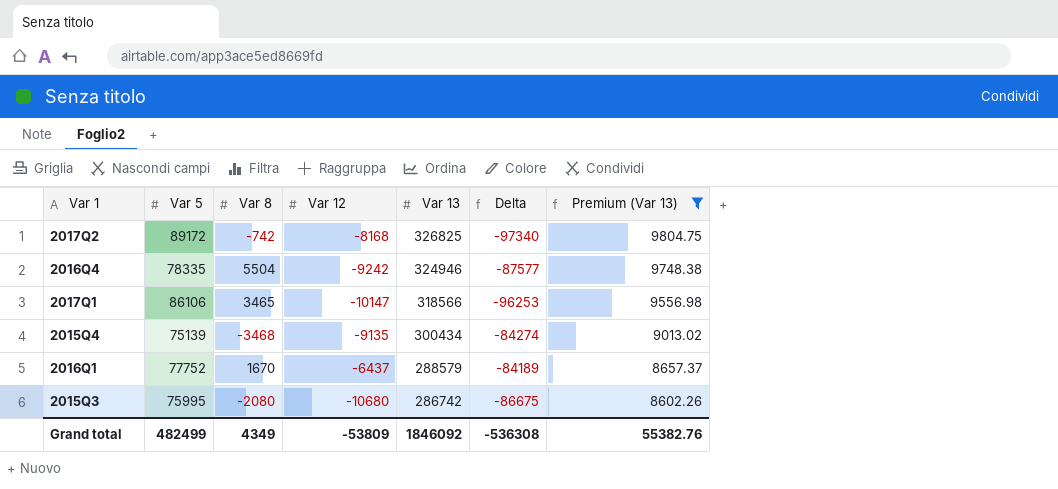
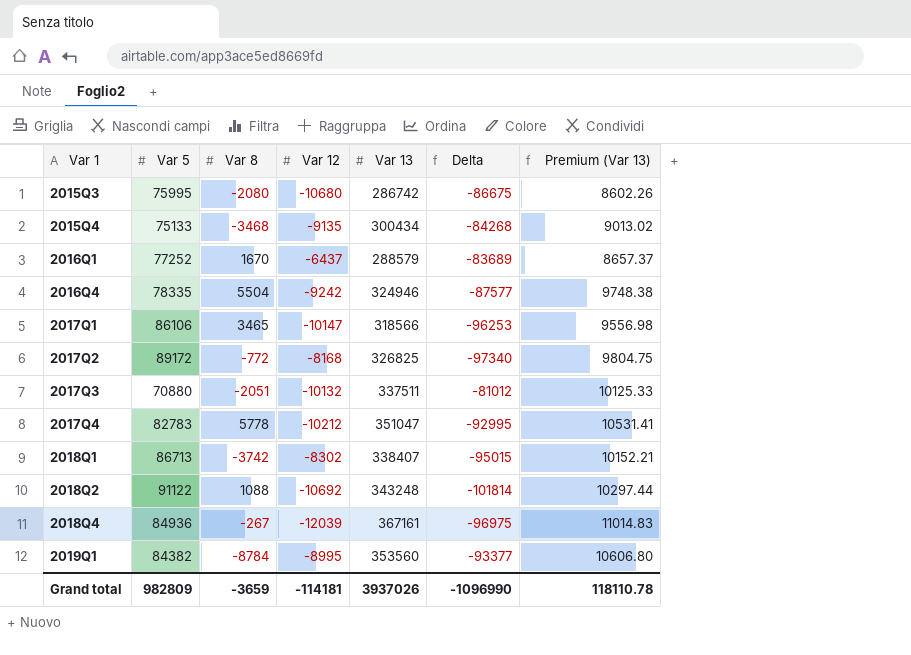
filter: Premium (Var 13) <= 9804.75 -> none
row order: Var 13 descending -> Var 1 ascending
2015Q4 | Var 5: 75139 -> 75133
2015Q4 | Delta: -84274 -> -84268
2016Q1 | Var 5: 77752 -> 77252
2016Q1 | Delta: -84189 -> -83689
2017Q2 | Var 8: -742 -> -772
Grand total | Var 5: 482499 -> 982809
Grand total | Var 8: 4349 -> -3659
Grand total | Var 12: -53809 -> -114181
Grand total | Var 13: 1846092 -> 3937026
Grand total | Delta: -536308 -> -1096990
Grand total | Premium (Var 13): 55382.76 -> 118110.78

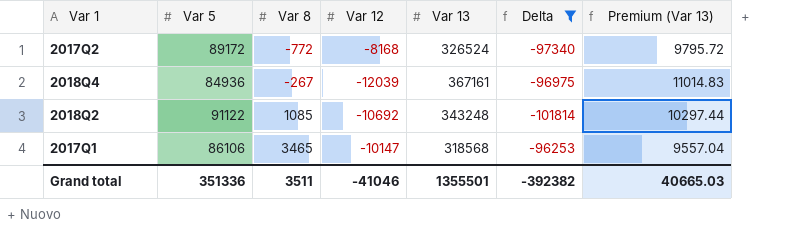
filter: none -> Delta <= -96253
row order: Var 1 ascending -> Var 8 ascending
2017Q2 | Var 13: 326825 -> 326524
2017Q2 | Premium (Var 13): 9804.75 -> 9795.72
2018Q2 | Var 8: 1088 -> 1085
2017Q1 | Var 13: 318566 -> 318568
2017Q1 | Premium (Var 13): 9556.98 -> 9557.04
Grand total | Var 5: 982809 -> 351336
Grand total | Var 8: -3659 -> 3511
Grand total | Var 12: -114181 -> -41046
Grand total | Var 13: 3937026 -> 1355501
Grand total | Delta: -1096990 -> -392382
Grand total | Premium (Var 13): 118110.78 -> 40665.03

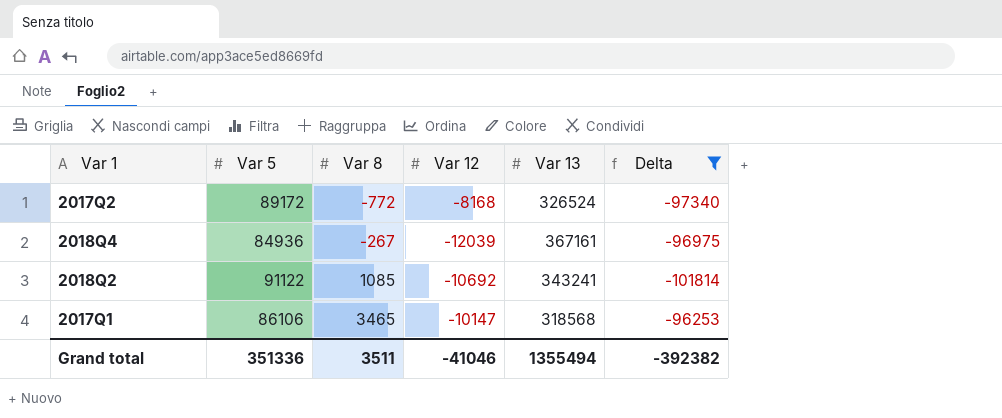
column Premium (Var 13) | formula: [Var 13] * 0.03 -> none
2018Q2 | Var 13: 343248 -> 343241
Grand total | Var 13: 1355501 -> 1355494

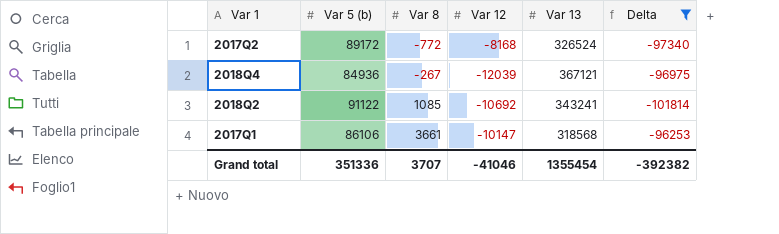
column name: Var 5 -> Var 5 (b)
2018Q4 | Var 13: 367161 -> 367121
2017Q1 | Var 8: 3465 -> 3661
Grand total | Var 8: 3511 -> 3707
Grand total | Var 13: 1355494 -> 1355454

